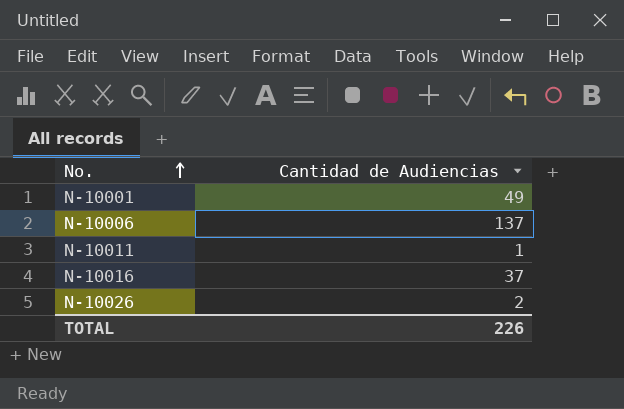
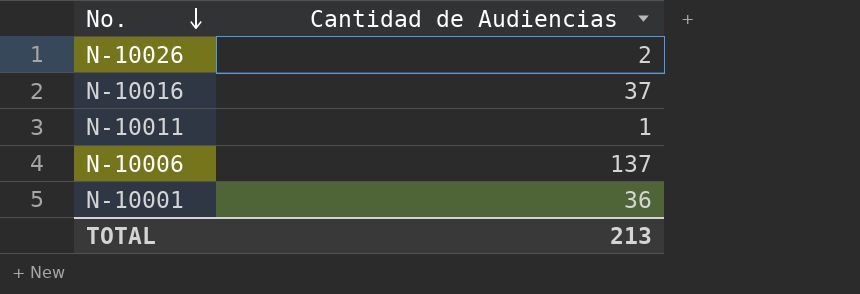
row order: No. ascending -> No. descending
N-10001 | Cantidad de Audiencias: 49 -> 36
TOTAL | Cantidad de Audiencias: 226 -> 213

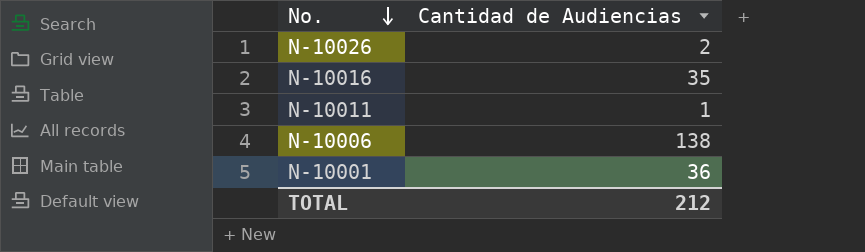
N-10016 | Cantidad de Audiencias: 37 -> 35
N-10006 | Cantidad de Audiencias: 137 -> 138
TOTAL | Cantidad de Audiencias: 213 -> 212

